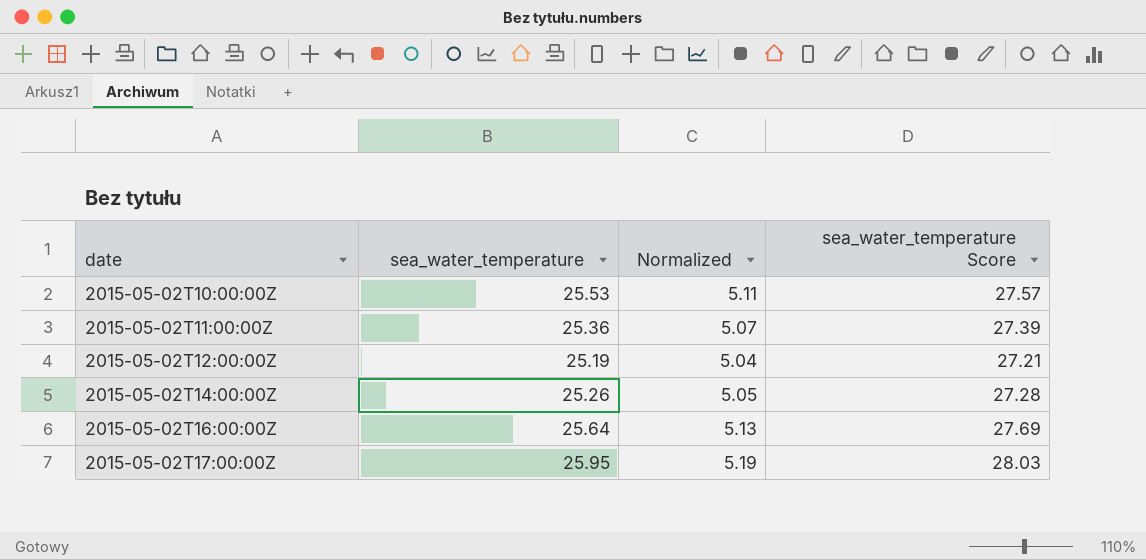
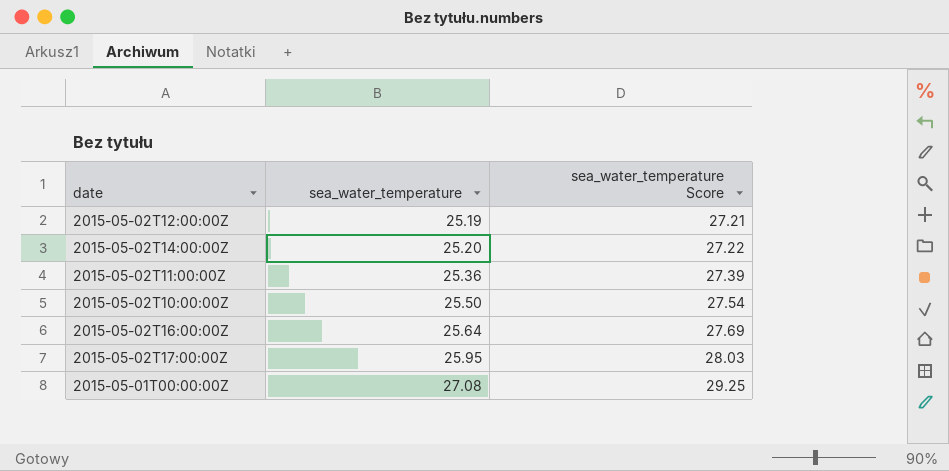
row order: date ascending -> sea_water_temperature ascending
column Normalized | formula: [sea_water_temperature] * 0.2 -> none
2015-05-02T14:00:00Z | sea_water_temperature: 25.26 -> 25.20
2015-05-02T14:00:00Z | sea_water_temperature Score: 27.28 -> 27.22
2015-05-02T10:00:00Z | sea_water_temperature: 25.53 -> 25.50
2015-05-02T10:00:00Z | sea_water_temperature Score: 27.57 -> 27.54
row 2015-05-01T00:00:00Z: none -> 27.08 | 29.25

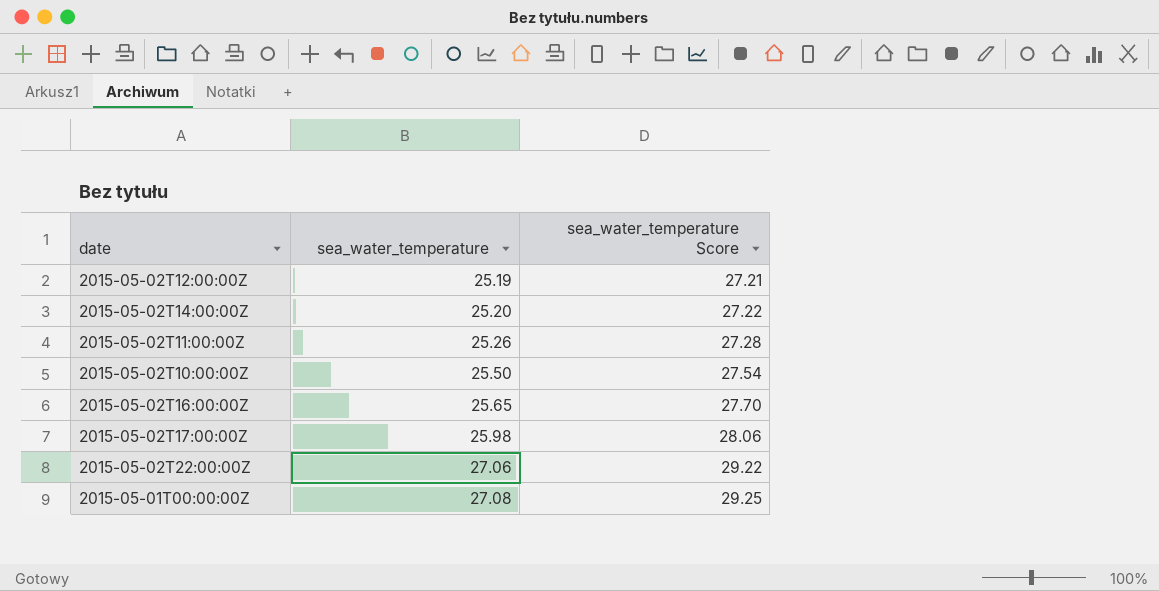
2015-05-02T11:00:00Z | sea_water_temperature: 25.36 -> 25.26
2015-05-02T11:00:00Z | sea_water_temperature Score: 27.39 -> 27.28
2015-05-02T16:00:00Z | sea_water_temperature: 25.64 -> 25.65
2015-05-02T16:00:00Z | sea_water_temperature Score: 27.69 -> 27.70
2015-05-02T17:00:00Z | sea_water_temperature: 25.95 -> 25.98
2015-05-02T17:00:00Z | sea_water_temperature Score: 28.03 -> 28.06
row 2015-05-02T22:00:00Z: none -> 27.06 | 29.22

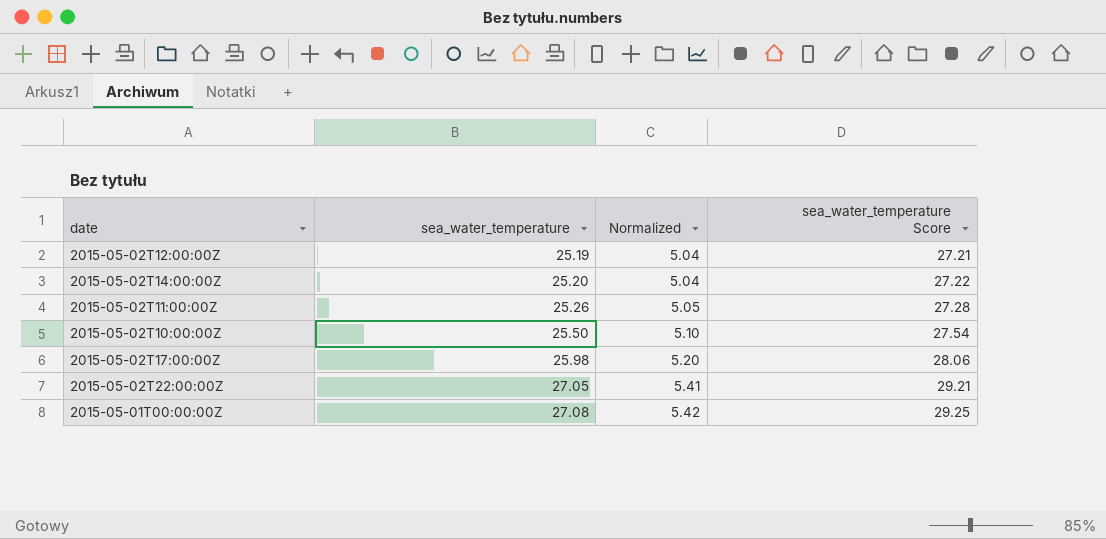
column Normalized | formula: none -> [sea_water_temperature] * 0.2
row 2015-05-02T16:00:00Z: 25.65 | 27.70 -> none
2015-05-02T22:00:00Z | sea_water_temperature: 27.06 -> 27.05
2015-05-02T22:00:00Z | sea_water_temperature Score: 29.22 -> 29.21

